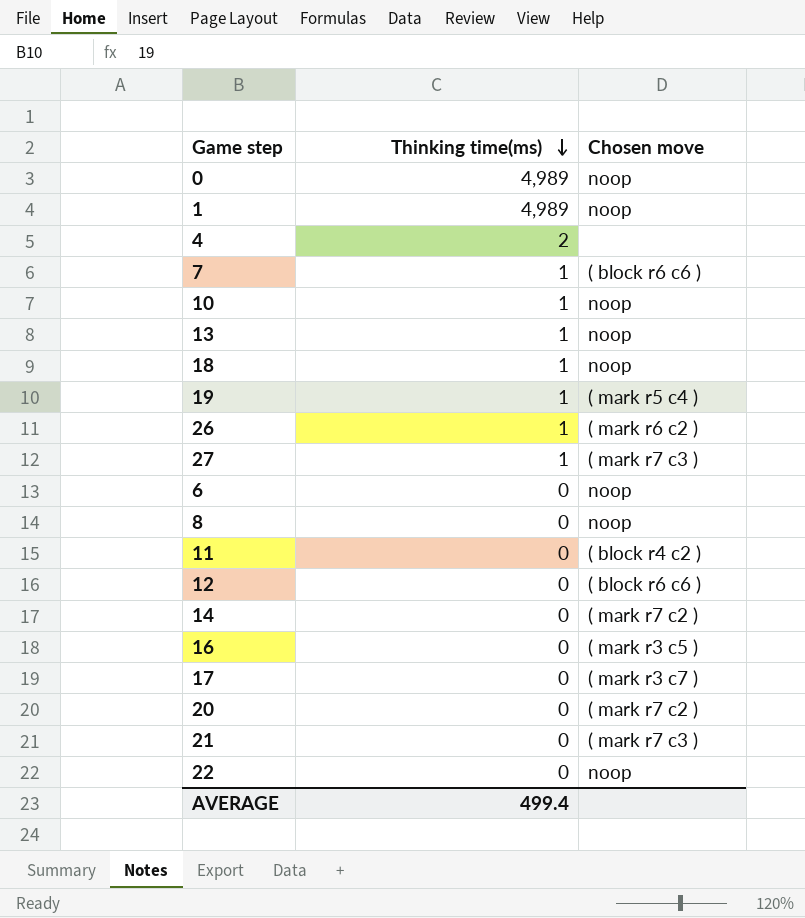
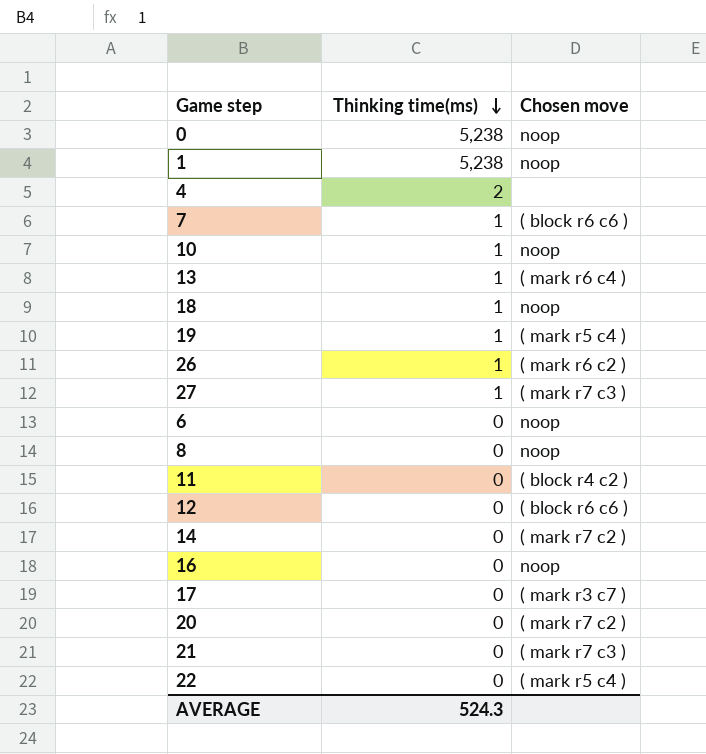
0 | Thinking time(ms): 4,989 -> 5,238
1 | Thinking time(ms): 4,989 -> 5,238
13 | Chosen move: noop -> ( mark r6 c4 )
16 | Chosen move: ( mark r3 c5 ) -> noop
22 | Chosen move: noop -> ( mark r5 c4 )
AVERAGE | Thinking time(ms): 499.4 -> 524.3

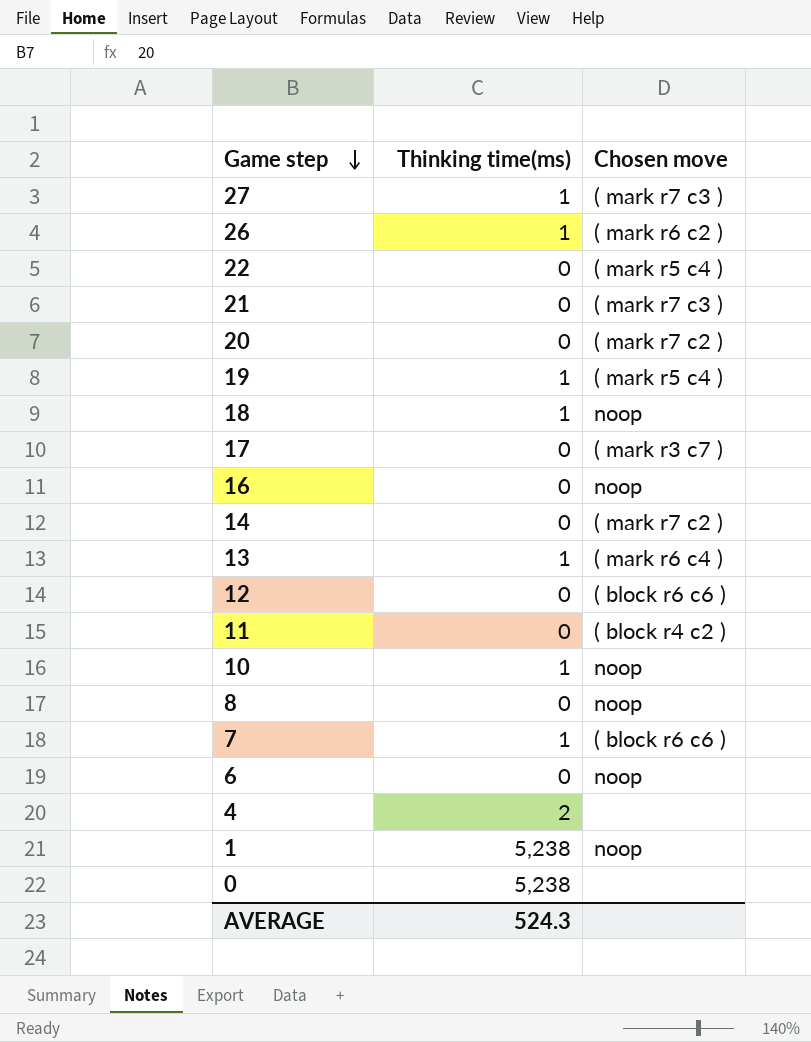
row order: Thinking time(ms) descending -> Game step descending
0 | Chosen move: noop -> none

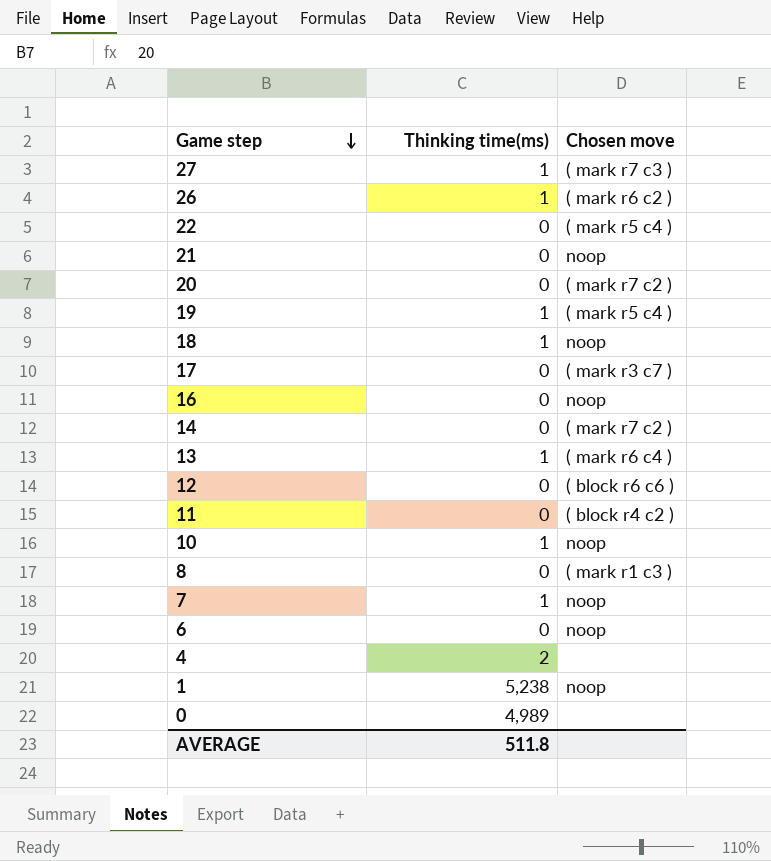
21 | Chosen move: ( mark r7 c3 ) -> noop
8 | Chosen move: noop -> ( mark r1 c3 )
7 | Chosen move: ( block r6 c6 ) -> noop
0 | Thinking time(ms): 5,238 -> 4,989
AVERAGE | Thinking time(ms): 524.3 -> 511.8

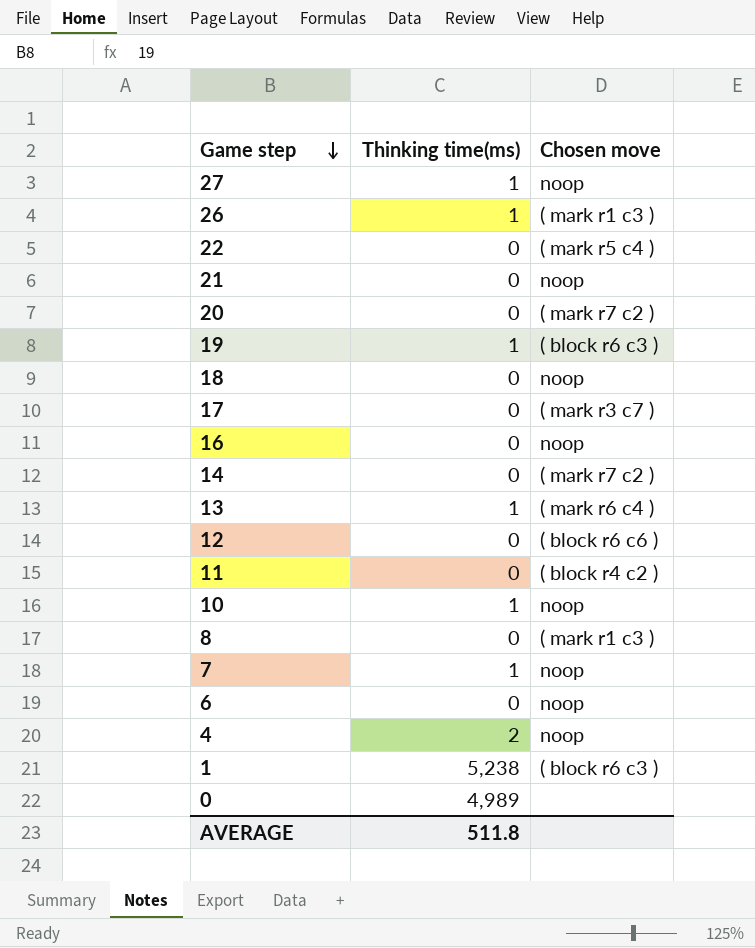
27 | Chosen move: ( mark r7 c3 ) -> noop
26 | Chosen move: ( mark r6 c2 ) -> ( mark r1 c3 )
19 | Chosen move: ( mark r5 c4 ) -> ( block r6 c3 )
18 | Thinking time(ms): 1 -> 0
4 | Chosen move: none -> noop
1 | Chosen move: noop -> ( block r6 c3 )

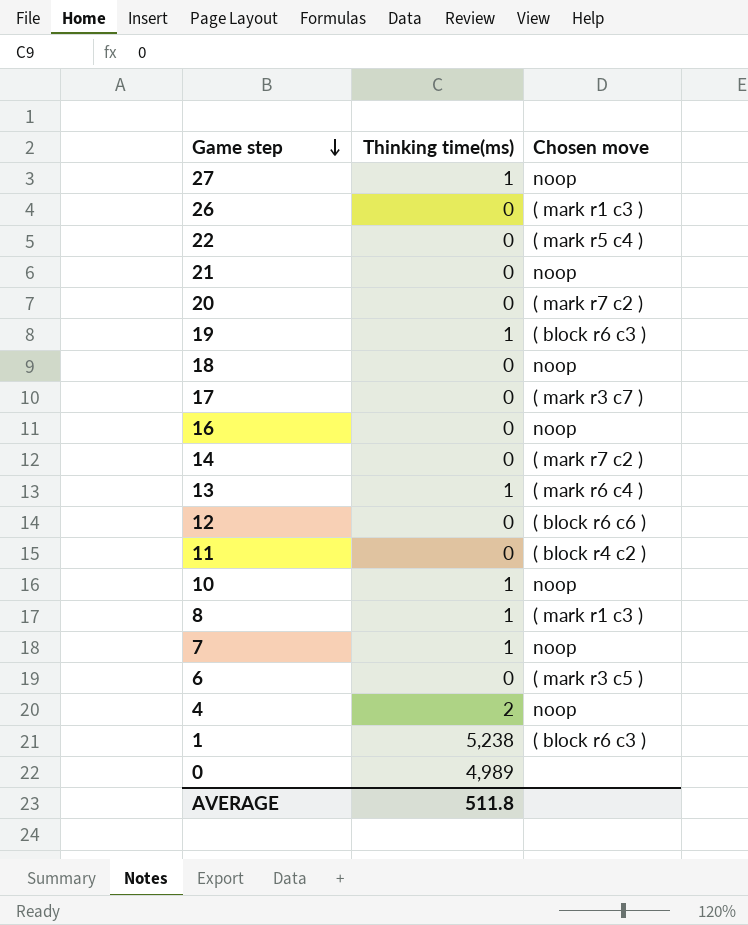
26 | Thinking time(ms): 1 -> 0
8 | Thinking time(ms): 0 -> 1
6 | Chosen move: noop -> ( mark r3 c5 )

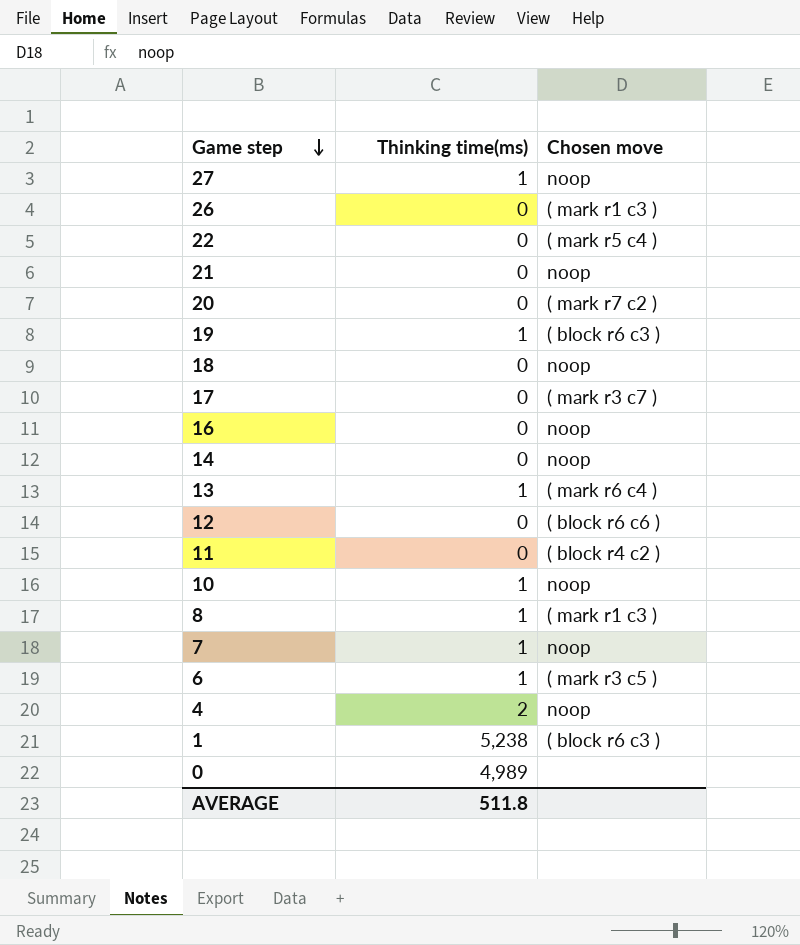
14 | Chosen move: ( mark r7 c2 ) -> noop
6 | Thinking time(ms): 0 -> 1

